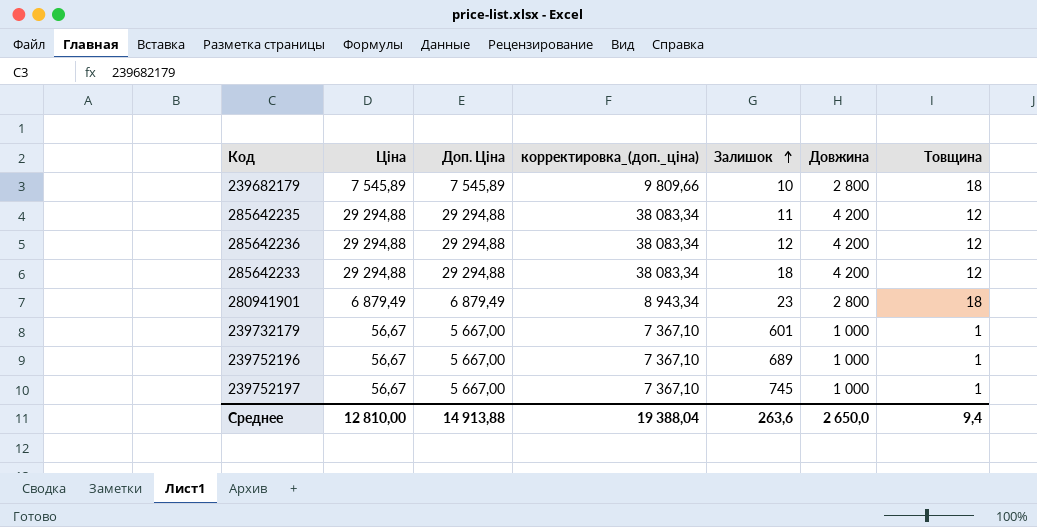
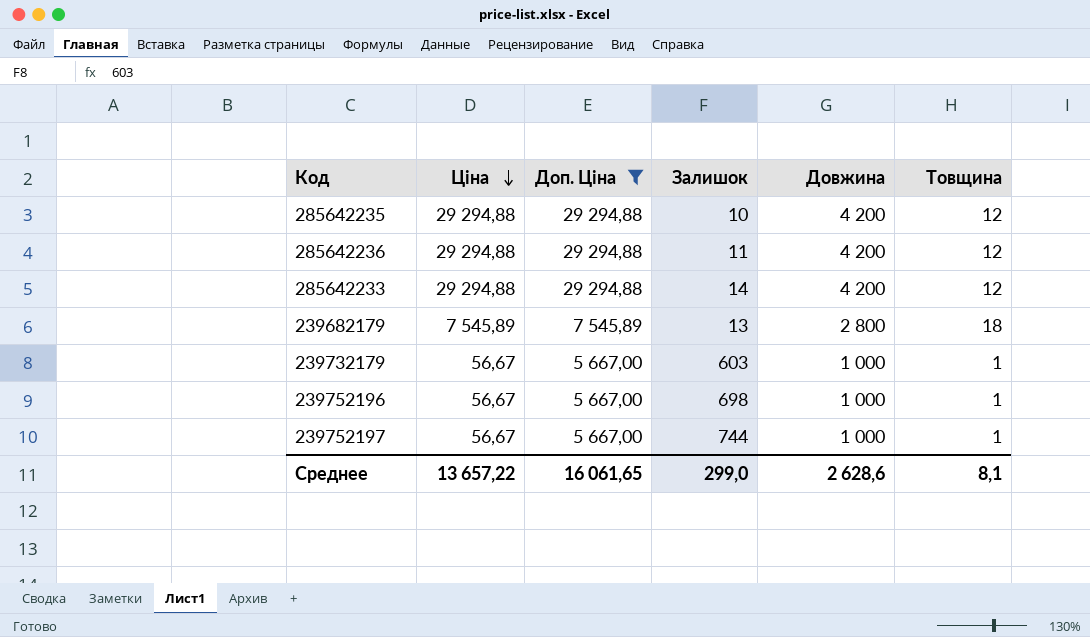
filter: none -> Доп. Ціна != 6 879,49
row order: Залишок ascending -> Ціна descending
column корректировка_(доп._ціна) | formula: [Доп. Ціна] * 1,3 -> none
285642235 | Залишок: 11 -> 10
285642236 | Залишок: 12 -> 11
285642233 | Залишок: 18 -> 14
239682179 | Залишок: 10 -> 13
239732179 | Залишок: 601 -> 603
239752196 | Залишок: 689 -> 698
239752197 | Залишок: 745 -> 744
Среднее | Ціна: 12 810,00 -> 13 657,22
Среднее | Доп. Ціна: 14 913,88 -> 16 061,65
Среднее | Залишок: 263,6 -> 299,0
Среднее | Довжина: 2 650,0 -> 2 628,6
Среднее | Товщина: 9,4 -> 8,1

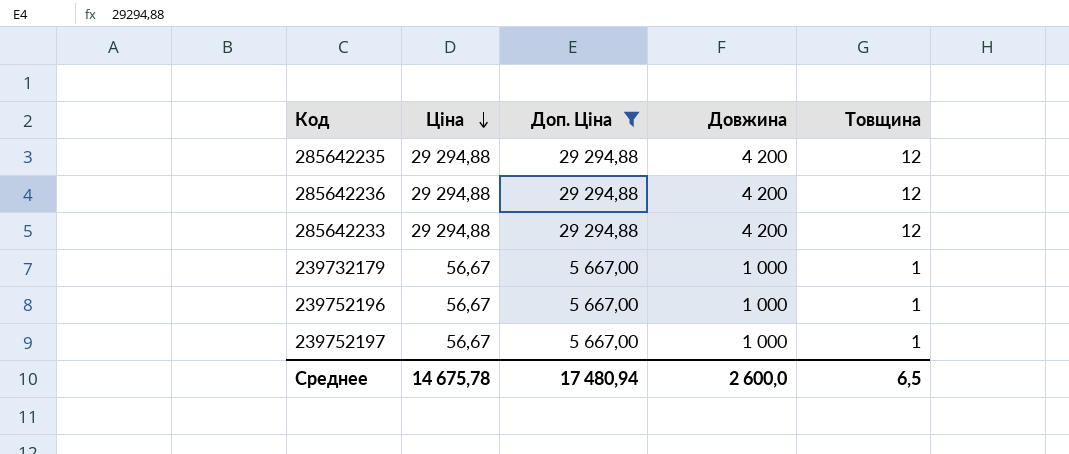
column Залишок | position: 4 -> none
row 239682179: 7 545,89 | 7 545,89 | 13 | 2 800 | 18 -> none
Среднее | Ціна: 13 657,22 -> 14 675,78
Среднее | Доп. Ціна: 16 061,65 -> 17 480,94
Среднее | Довжина: 2 628,6 -> 2 600,0
Среднее | Товщина: 8,1 -> 6,5

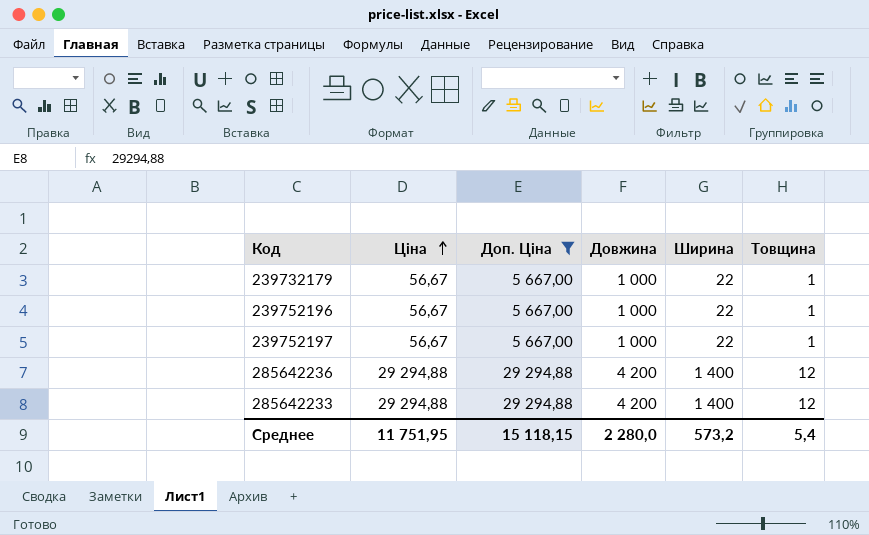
row order: Ціна descending -> Ціна ascending
column Ширина | position: none -> 5
row 285642235: 29 294,88 | 29 294,88 | 4 200 | 12 -> none
Среднее | Ціна: 14 675,78 -> 11 751,95
Среднее | Доп. Ціна: 17 480,94 -> 15 118,15
Среднее | Довжина: 2 600,0 -> 2 280,0
Среднее | Товщина: 6,5 -> 5,4

